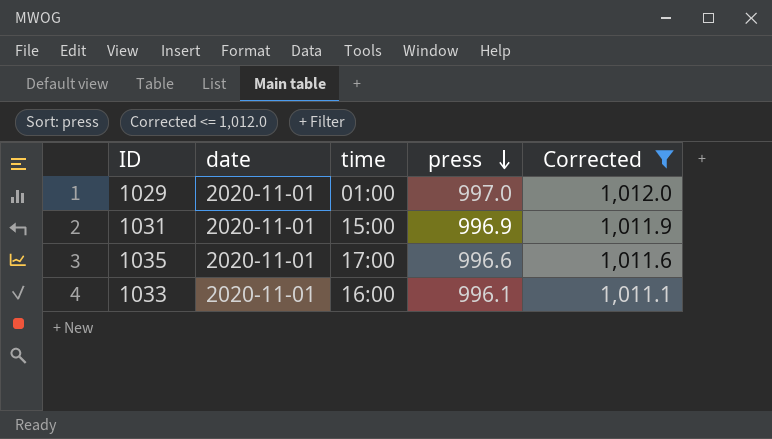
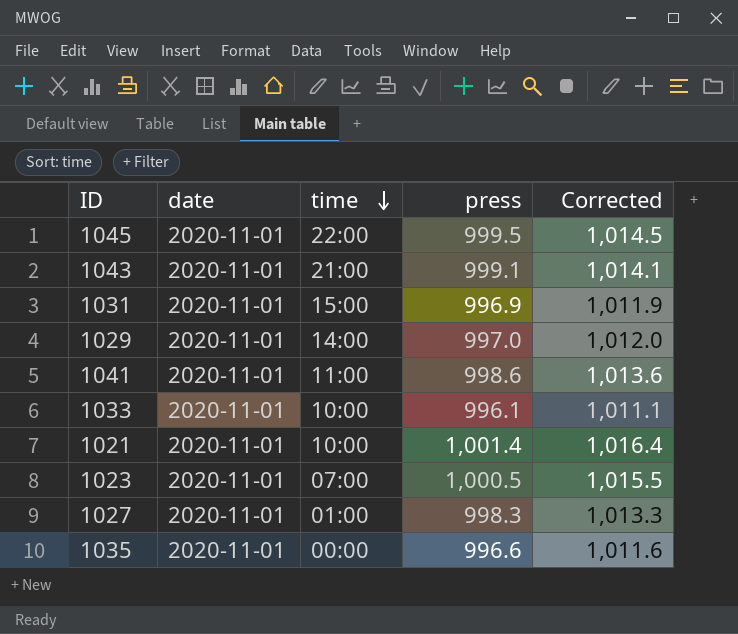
filter: Corrected <= 1,012.0 -> none
row order: press descending -> time descending
1029 | time: 01:00 -> 14:00
1033 | time: 16:00 -> 10:00
1035 | time: 17:00 -> 00:00

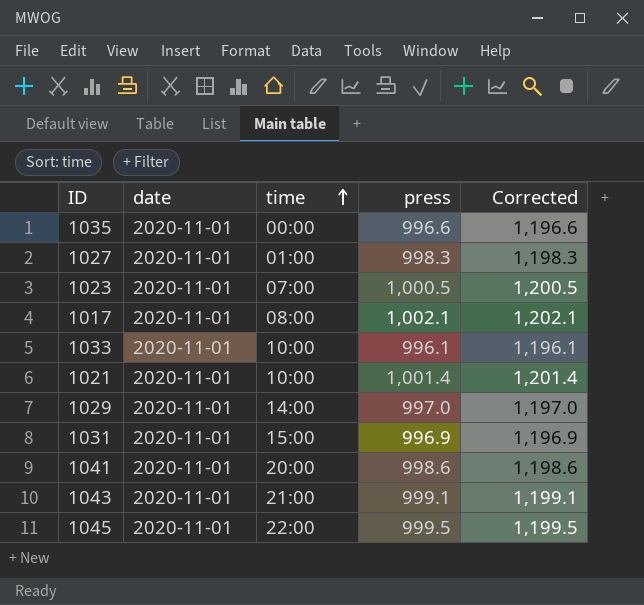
row order: time descending -> time ascending
column Corrected | formula: [press] + 15 -> [press] + 200
row 1017: none -> 2020-11-01 | 08:00 | 1,002.1 | 1,202.1
1041 | time: 11:00 -> 20:00

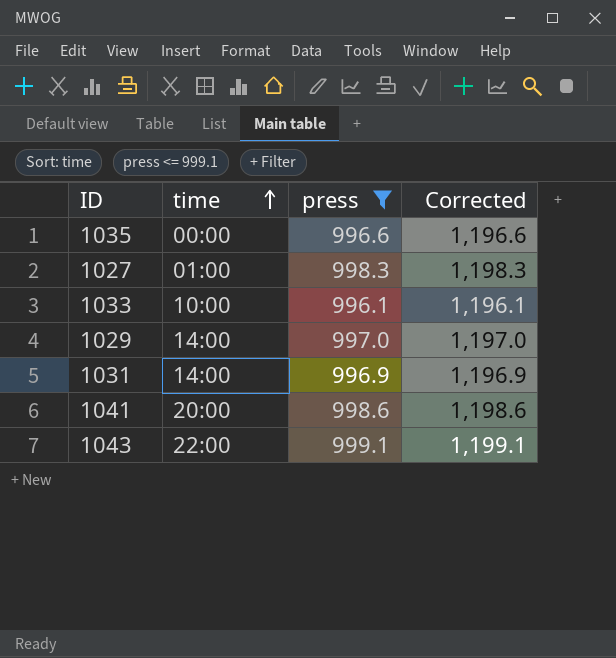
filter: none -> press <= 999.1
column date | position: 2 -> none
1031 | time: 15:00 -> 14:00
1043 | time: 21:00 -> 22:00

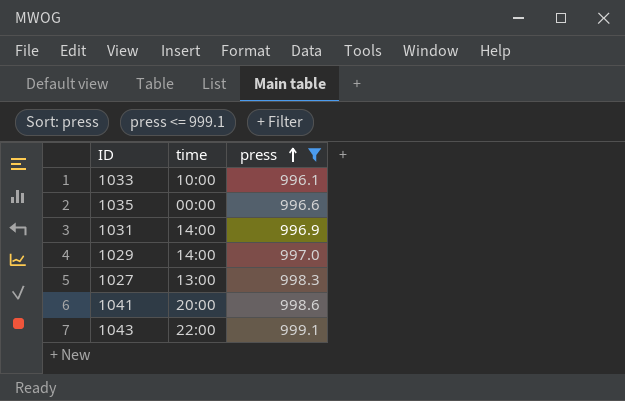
row order: time ascending -> press ascending
column Corrected | formula: [press] + 200 -> none
1027 | time: 01:00 -> 13:00

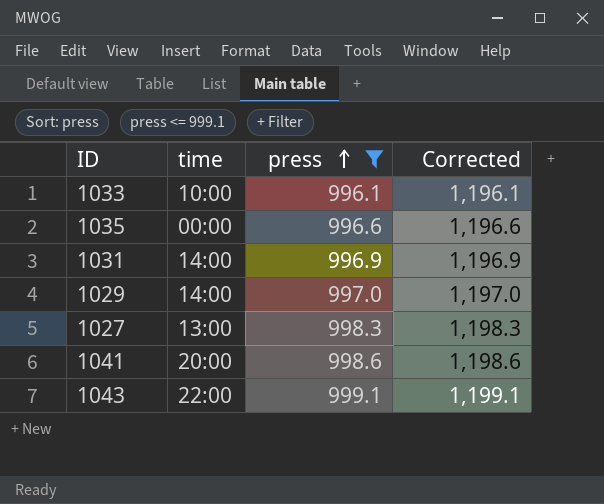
column Corrected | formula: none -> [press] + 200

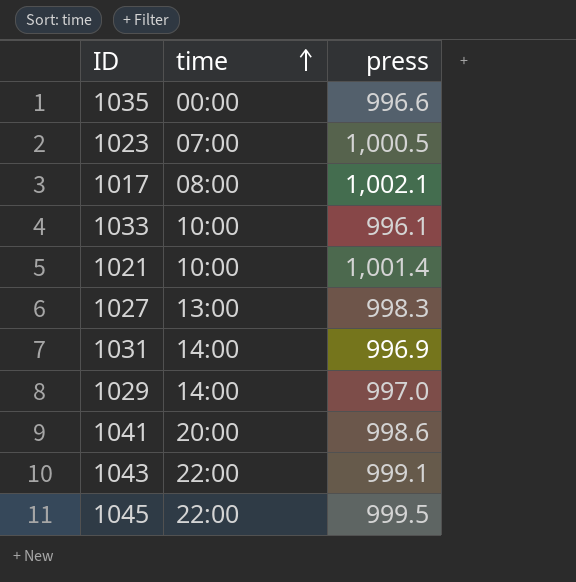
filter: press <= 999.1 -> none
row order: press ascending -> time ascending
column Corrected | formula: [press] + 200 -> none

